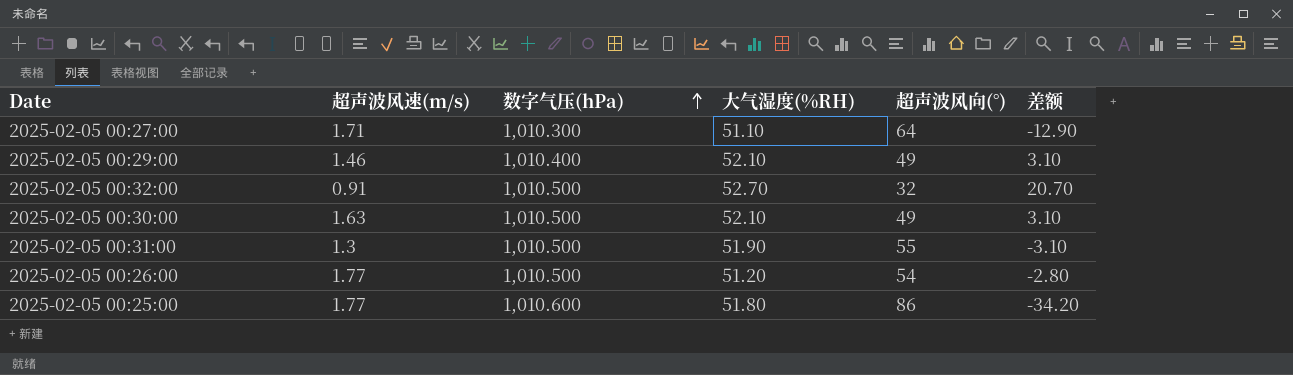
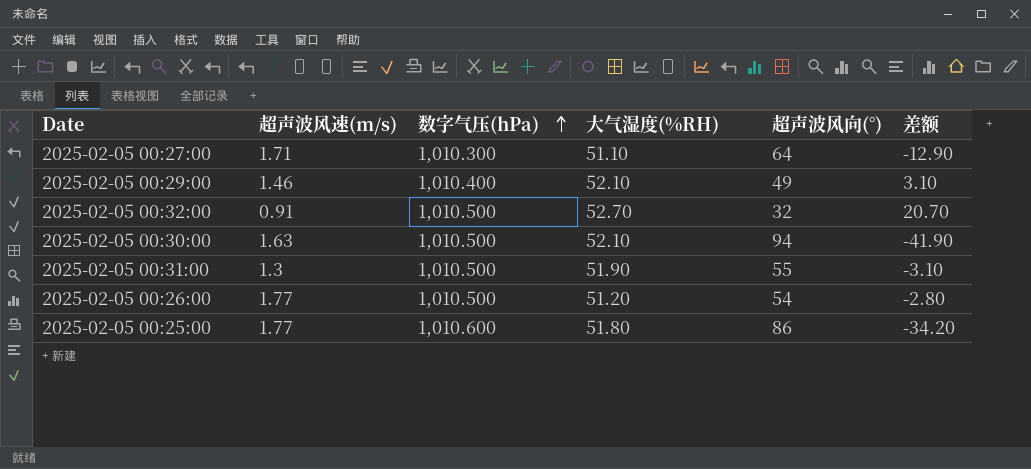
2025-02-05 00:30:00 | 超声波风向(°): 49 -> 94
2025-02-05 00:30:00 | 差额: 3.10 -> -41.90

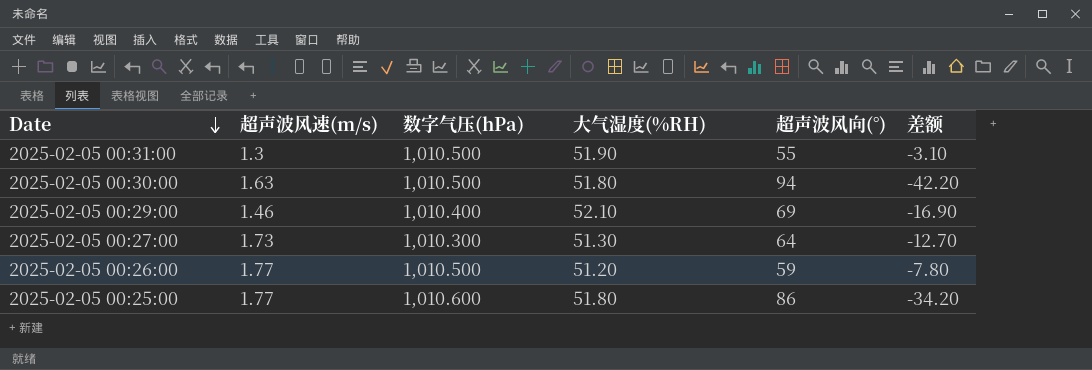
row order: 数字气压(hPa) ascending -> Date descending
row 2025-02-05 00:32:00: 0.91 | 1,010.500 | 52.70 | 32 | 20.70 -> none
2025-02-05 00:30:00 | 大气湿度(%RH): 52.10 -> 51.80
2025-02-05 00:30:00 | 差额: -41.90 -> -42.20
2025-02-05 00:29:00 | 超声波风向(°): 49 -> 69
2025-02-05 00:29:00 | 差额: 3.10 -> -16.90
2025-02-05 00:27:00 | 超声波风速(m/s): 1.71 -> 1.73
2025-02-05 00:27:00 | 大气湿度(%RH): 51.10 -> 51.30
2025-02-05 00:27:00 | 差额: -12.90 -> -12.70
2025-02-05 00:26:00 | 超声波风向(°): 54 -> 59
2025-02-05 00:26:00 | 差额: -2.80 -> -7.80

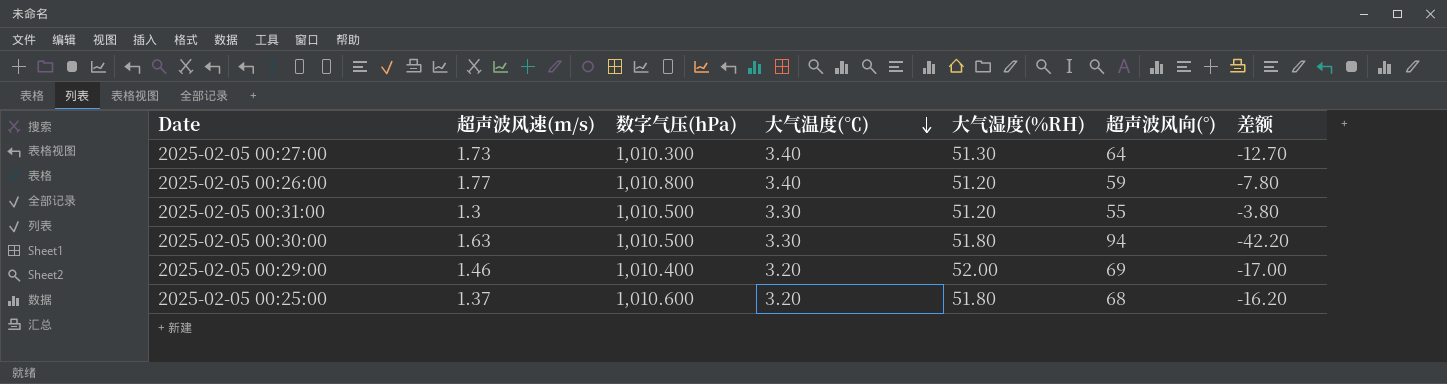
row order: Date descending -> 大气温度(℃) descending
column 大气温度(℃) | position: none -> 4
2025-02-05 00:26:00 | 数字气压(hPa): 1,010.500 -> 1,010.800
2025-02-05 00:31:00 | 大气湿度(%RH): 51.90 -> 51.20
2025-02-05 00:31:00 | 差额: -3.10 -> -3.80
2025-02-05 00:29:00 | 大气湿度(%RH): 52.10 -> 52.00
2025-02-05 00:29:00 | 差额: -16.90 -> -17.00
2025-02-05 00:25:00 | 超声波风速(m/s): 1.77 -> 1.37
2025-02-05 00:25:00 | 超声波风向(°): 86 -> 68
2025-02-05 00:25:00 | 差额: -34.20 -> -16.20

